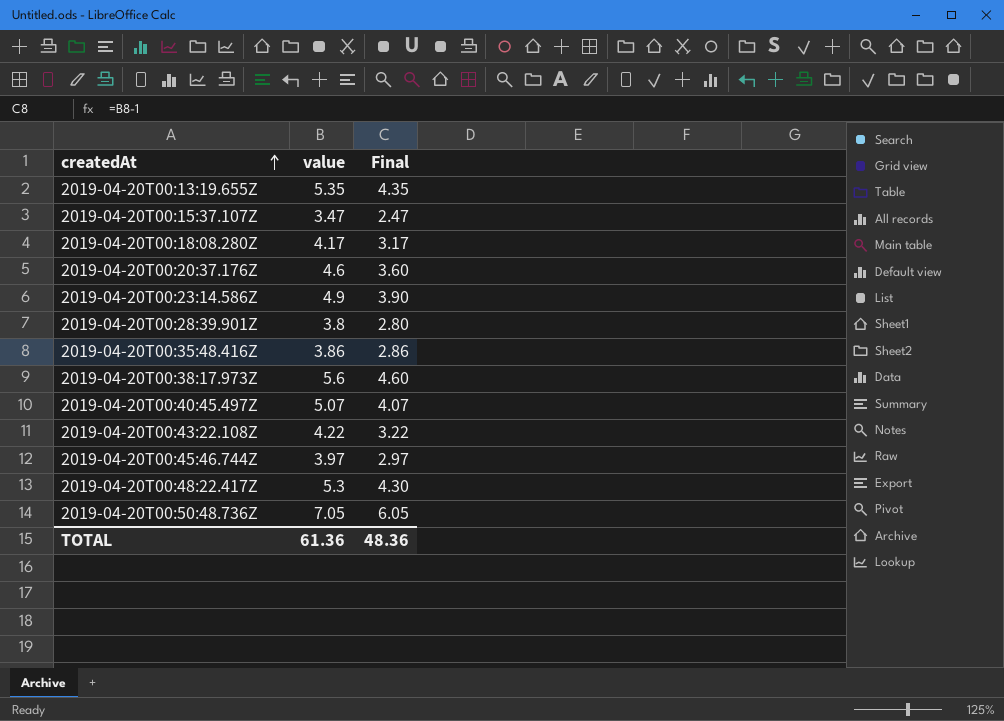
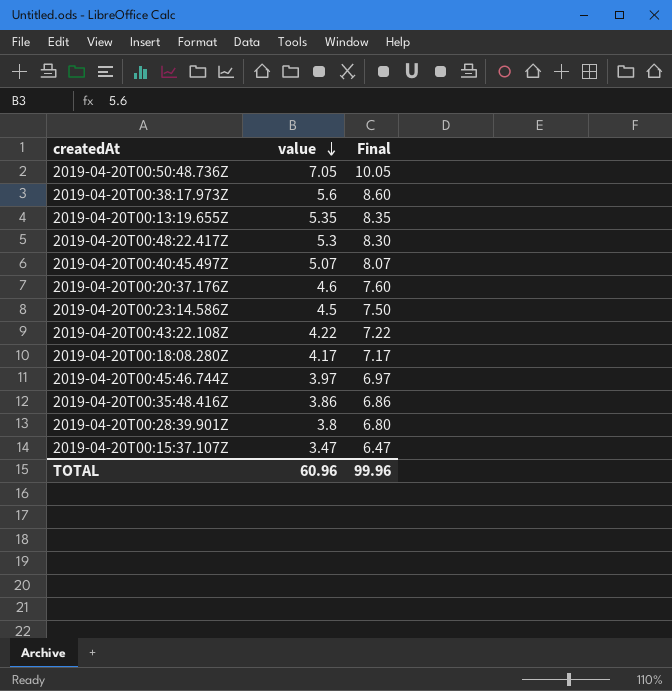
row order: createdAt ascending -> value descending
column Final | formula: [value] - 1 -> [value] + 3
2019-04-20T00:23:14.586Z | value: 4.9 -> 4.5
TOTAL | value: 61.36 -> 60.96
TOTAL | Final: 48.36 -> 99.96

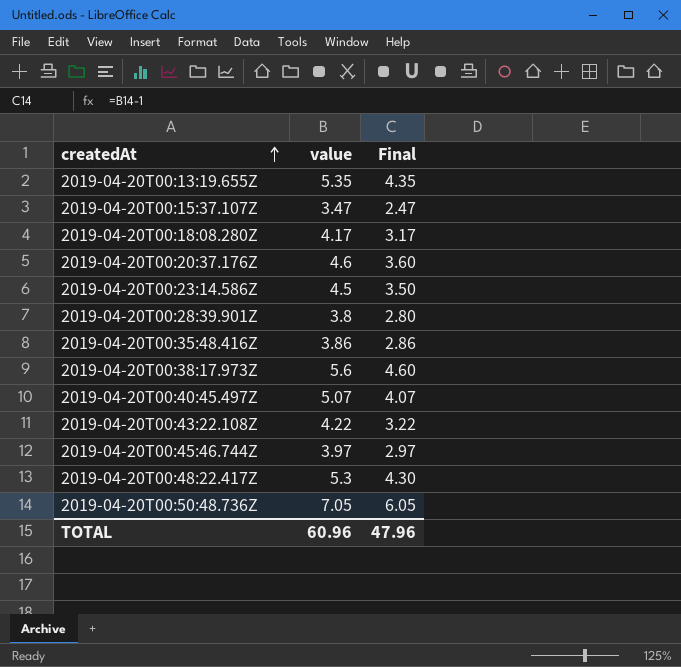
row order: value descending -> createdAt ascending
column Final | formula: [value] + 3 -> [value] - 1
TOTAL | Final: 99.96 -> 47.96

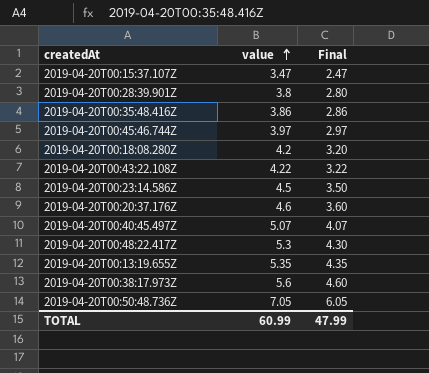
row order: createdAt ascending -> value ascending
2019-04-20T00:18:08.280Z | value: 4.17 -> 4.2
2019-04-20T00:18:08.280Z | Final: 3.17 -> 3.20
TOTAL | value: 60.96 -> 60.99
TOTAL | Final: 47.96 -> 47.99

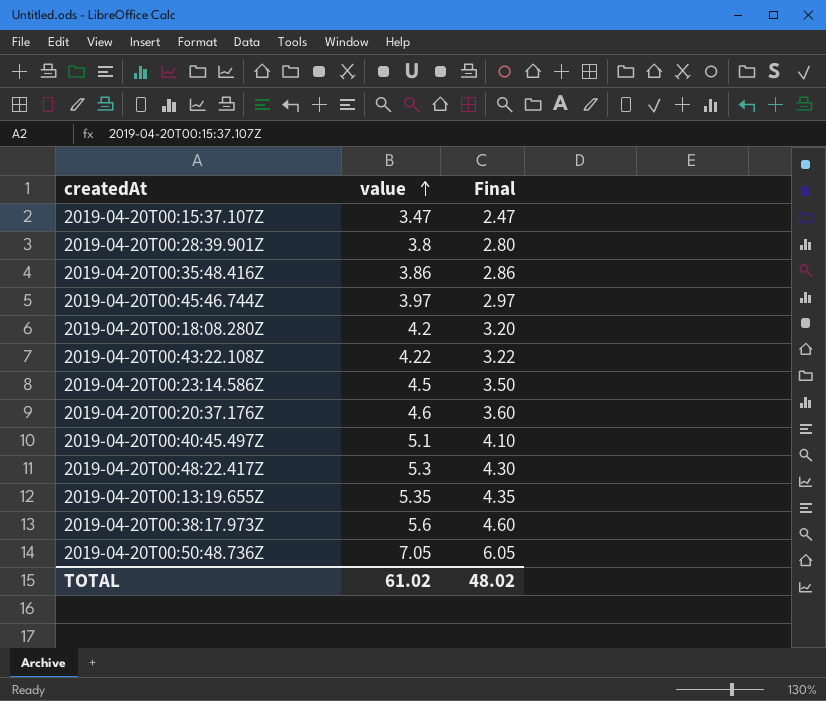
2019-04-20T00:40:45.497Z | value: 5.07 -> 5.1
2019-04-20T00:40:45.497Z | Final: 4.07 -> 4.10
TOTAL | value: 60.99 -> 61.02
TOTAL | Final: 47.99 -> 48.02

